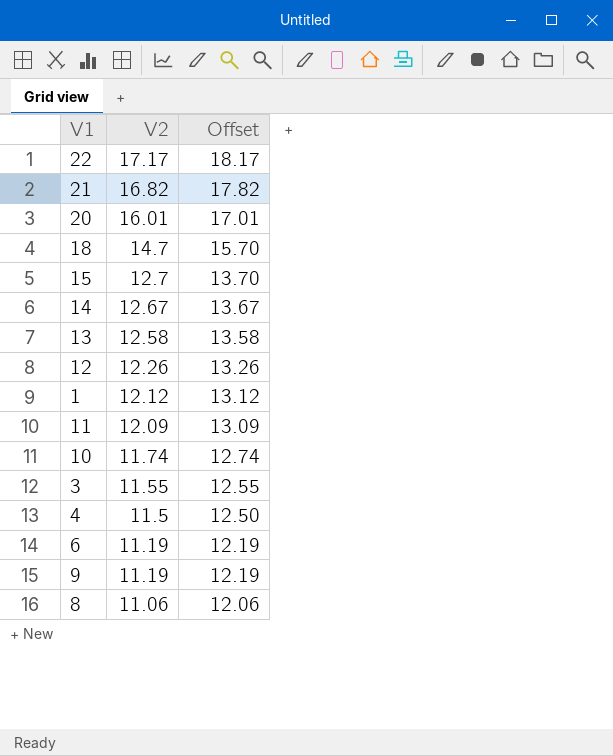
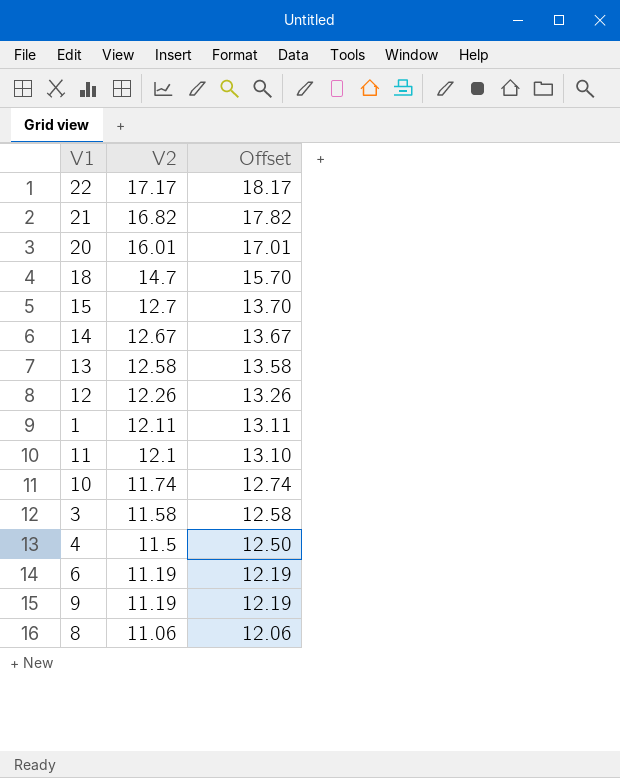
1 | V2: 12.12 -> 12.11
1 | Offset: 13.12 -> 13.11
11 | V2: 12.09 -> 12.1
11 | Offset: 13.09 -> 13.10
3 | V2: 11.55 -> 11.58
3 | Offset: 12.55 -> 12.58

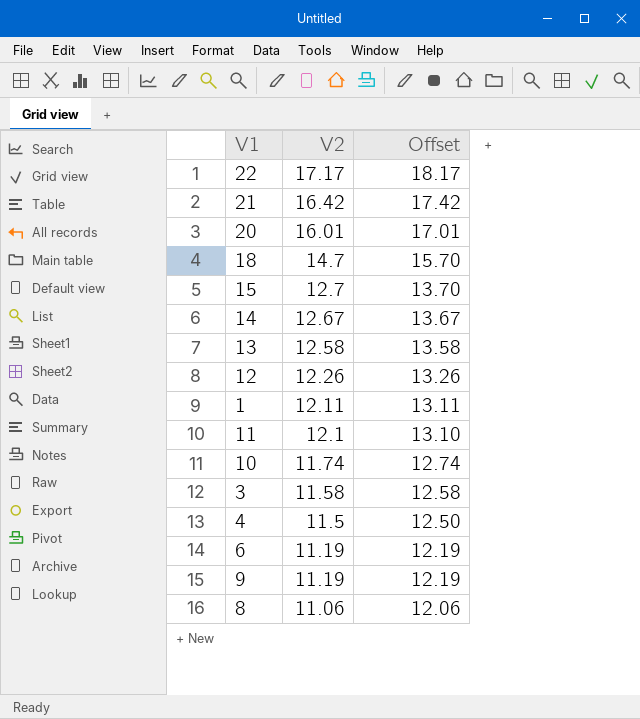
21 | V2: 16.82 -> 16.42
21 | Offset: 17.82 -> 17.42

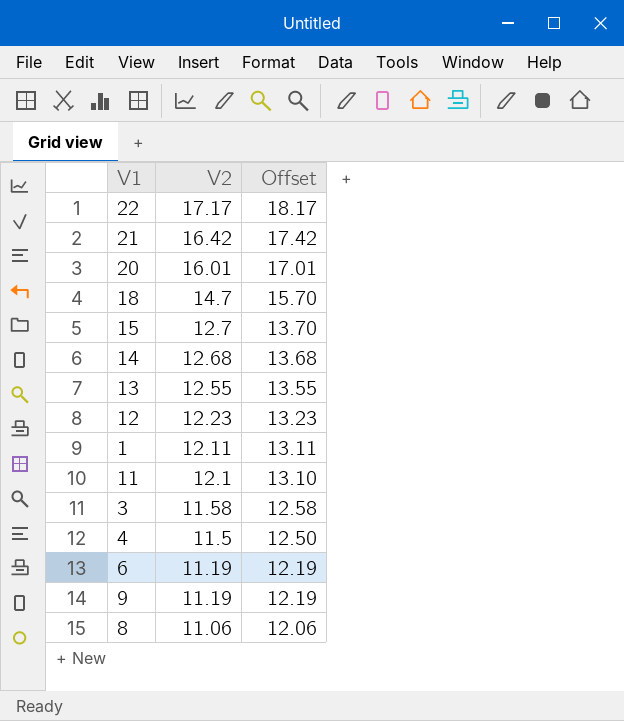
row 10: 11.74 | 12.74 -> none
14 | V2: 12.67 -> 12.68
14 | Offset: 13.67 -> 13.68
13 | V2: 12.58 -> 12.55
13 | Offset: 13.58 -> 13.55
12 | V2: 12.26 -> 12.23
12 | Offset: 13.26 -> 13.23

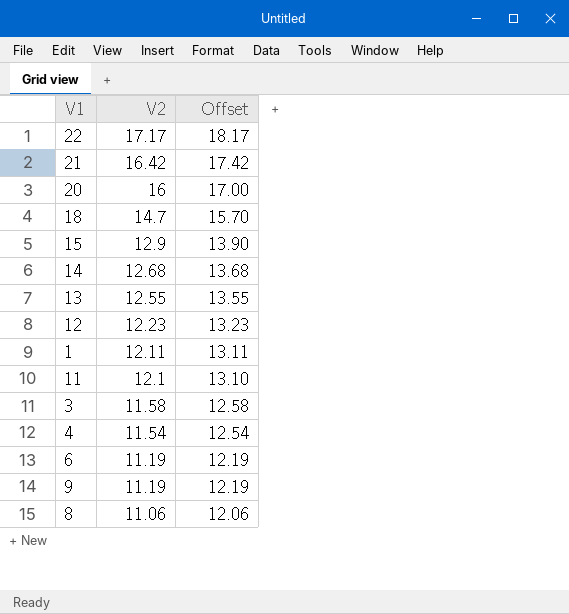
20 | V2: 16.01 -> 16
20 | Offset: 17.01 -> 17.00
15 | V2: 12.7 -> 12.9
15 | Offset: 13.70 -> 13.90
4 | V2: 11.5 -> 11.54
4 | Offset: 12.50 -> 12.54

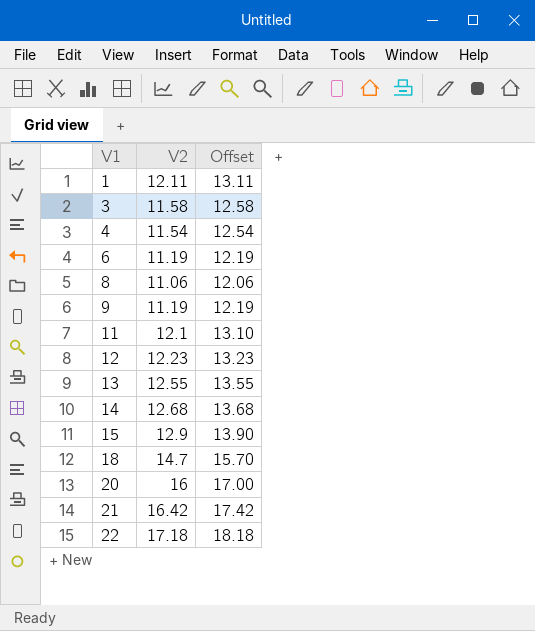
row order: V2 descending -> V1 ascending
22 | V2: 17.17 -> 17.18
22 | Offset: 18.17 -> 18.18

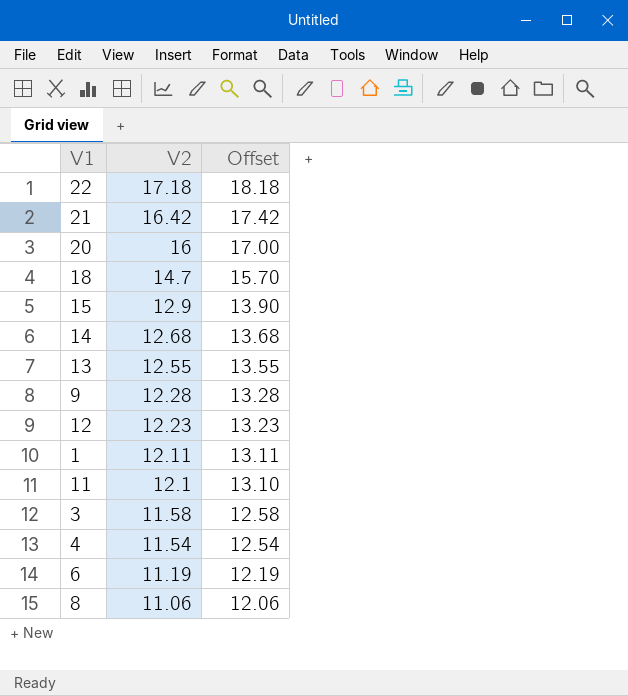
row order: V1 ascending -> V2 descending
9 | V2: 11.19 -> 12.28
9 | Offset: 12.19 -> 13.28

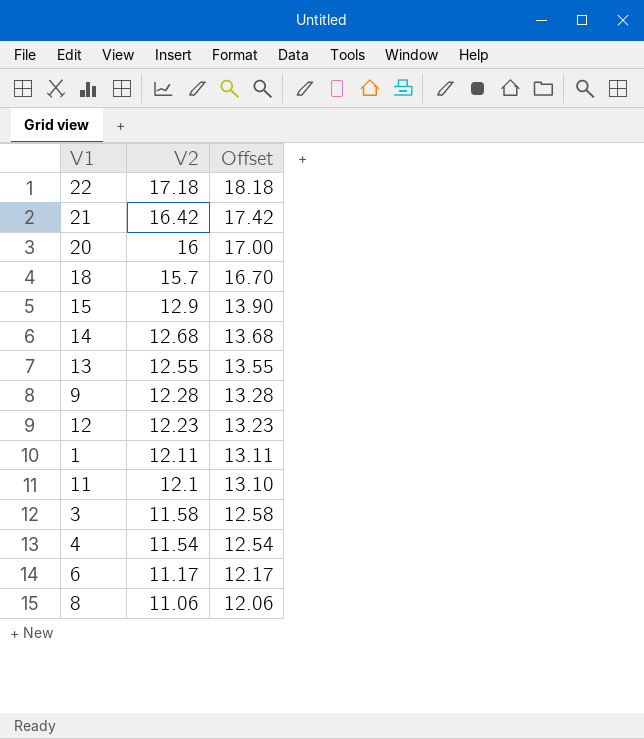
18 | V2: 14.7 -> 15.7
18 | Offset: 15.70 -> 16.70
6 | V2: 11.19 -> 11.17
6 | Offset: 12.19 -> 12.17

